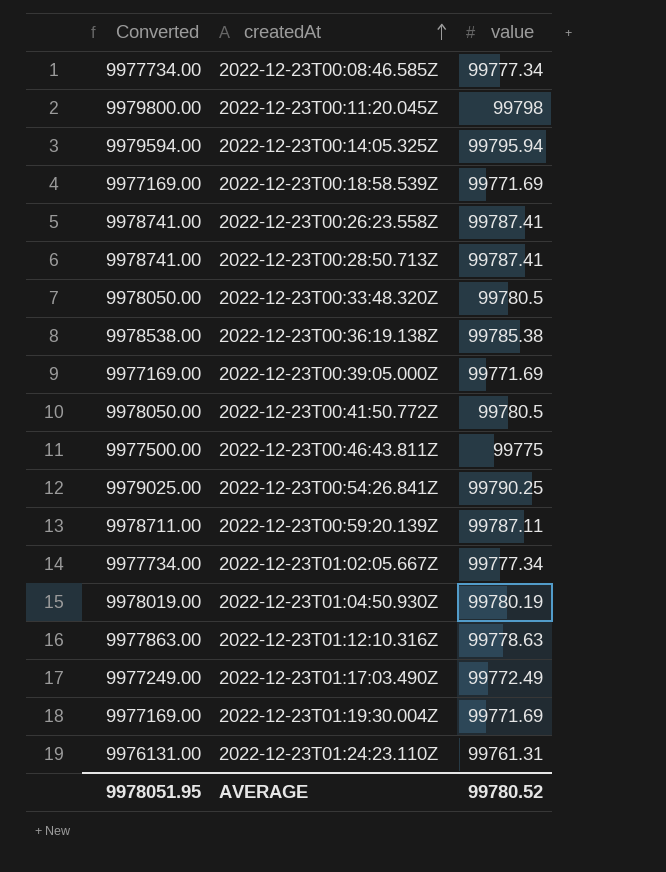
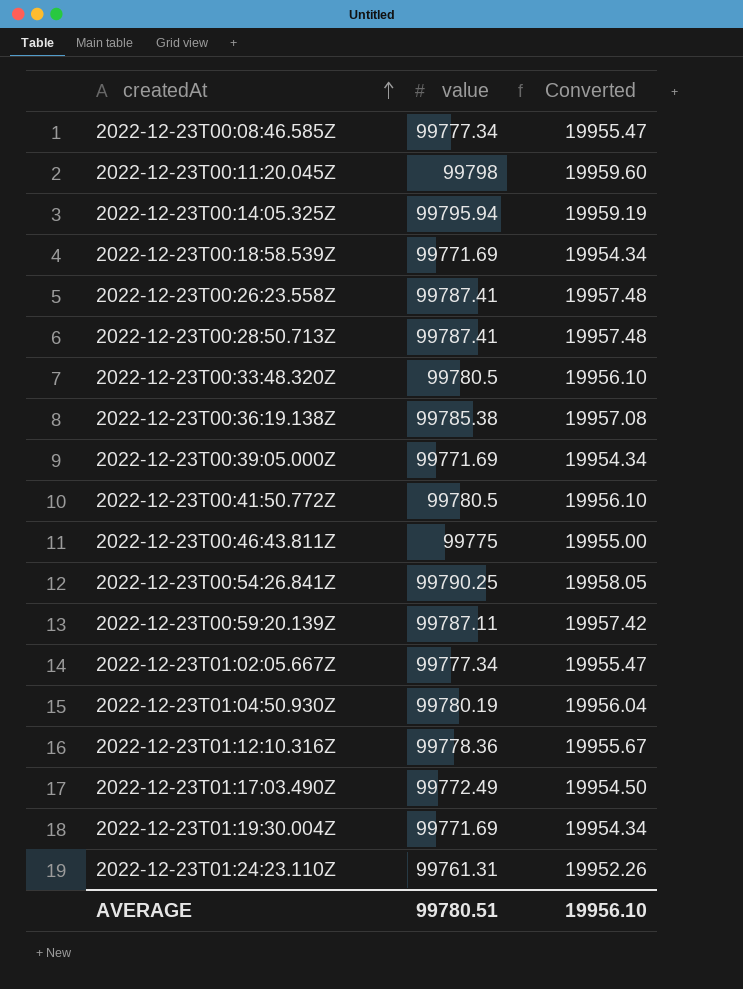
column Converted | formula: [value] * 100 -> [value] * 0.2
column Converted | position: 1 -> 3
2022-12-23T01:12:10.316Z | value: 99778.63 -> 99778.36
AVERAGE | value: 99780.52 -> 99780.51
AVERAGE | Converted: 9978051.95 -> 19956.10

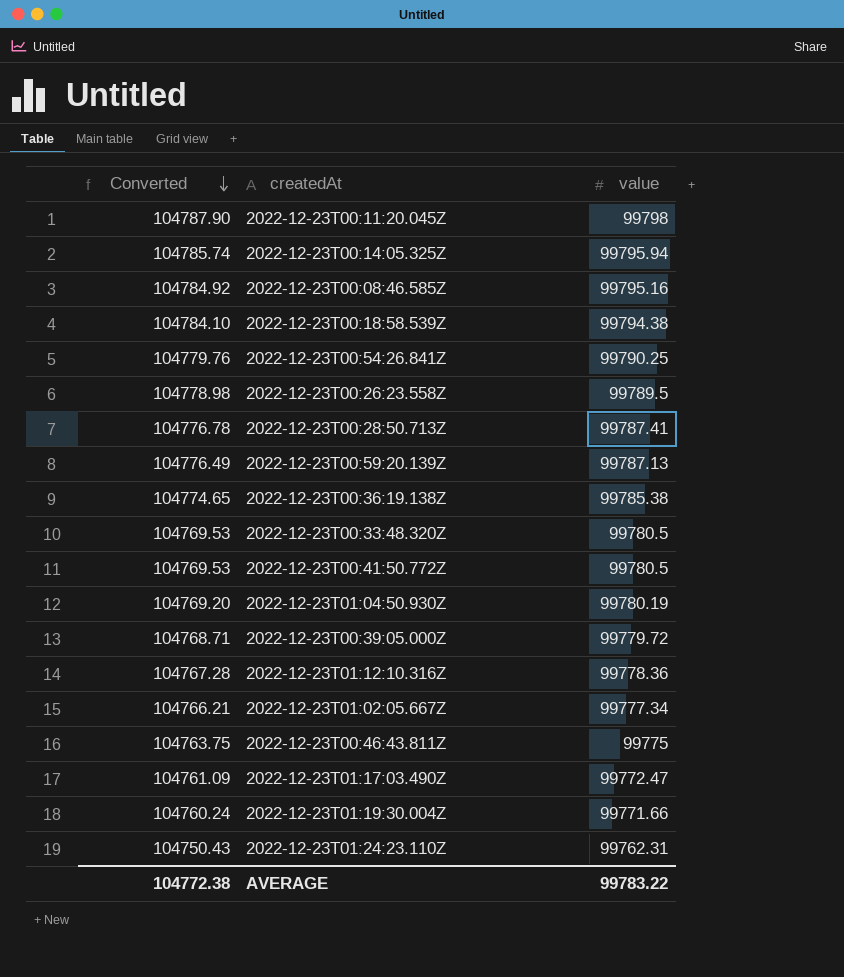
row order: createdAt ascending -> Converted descending
column Converted | formula: [value] * 0.2 -> [value] * 1.05
column Converted | position: 3 -> 1
2022-12-23T00:08:46.585Z | value: 99777.34 -> 99795.16
2022-12-23T00:18:58.539Z | value: 99771.69 -> 99794.38
2022-12-23T00:26:23.558Z | value: 99787.41 -> 99789.5
2022-12-23T00:59:20.139Z | value: 99787.11 -> 99787.13
2022-12-23T00:39:05.000Z | value: 99771.69 -> 99779.72
2022-12-23T01:17:03.490Z | value: 99772.49 -> 99772.47
2022-12-23T01:19:30.004Z | value: 99771.69 -> 99771.66
2022-12-23T01:24:23.110Z | value: 99761.31 -> 99762.31
AVERAGE | Converted: 19956.10 -> 104772.38
AVERAGE | value: 99780.51 -> 99783.22

